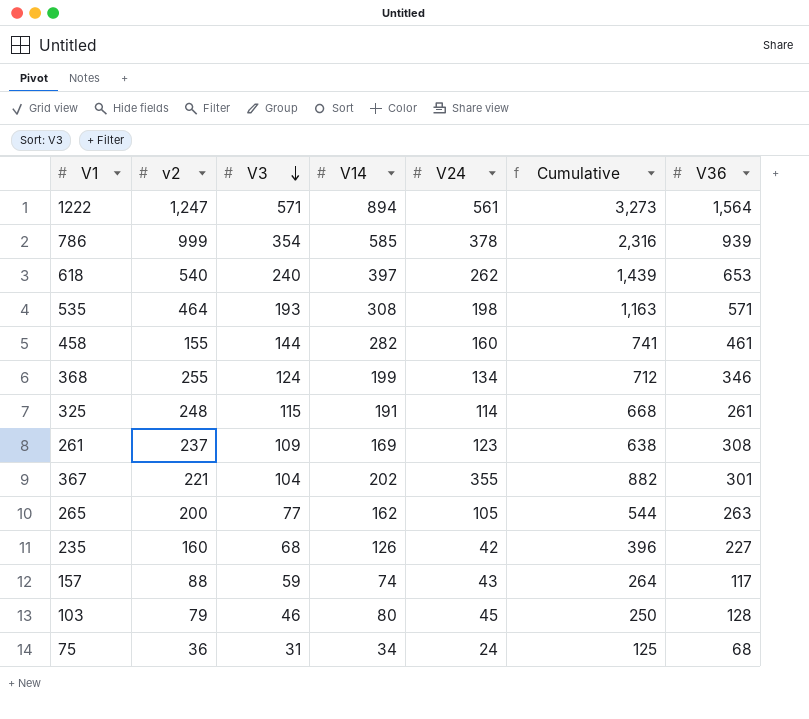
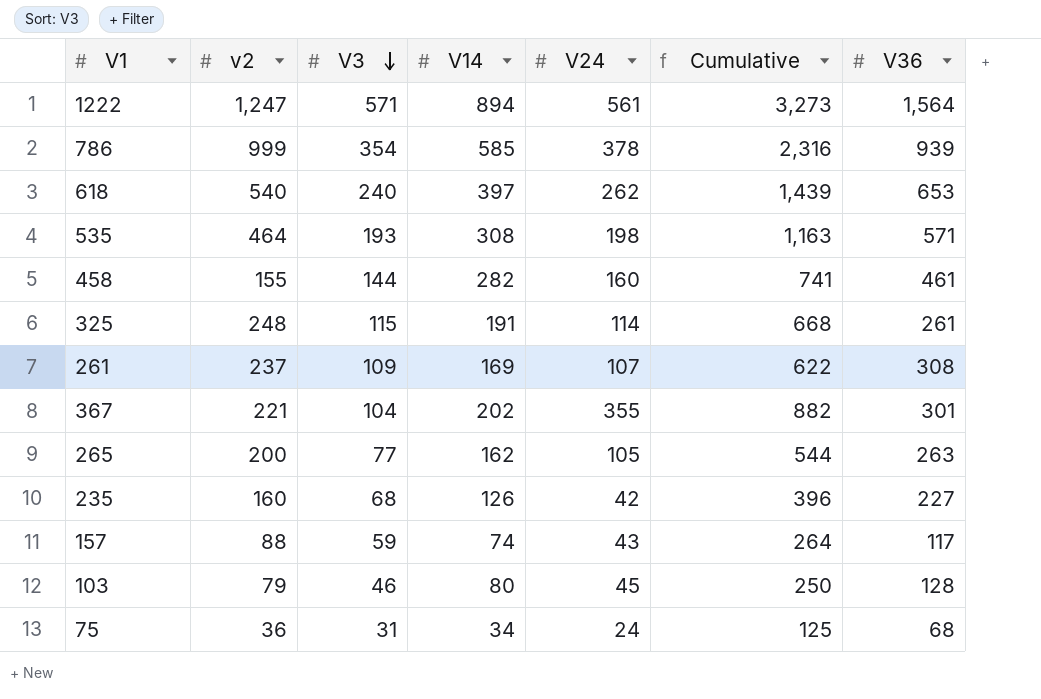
row 368: 255 | 124 | 199 | 134 | 712 | 346 -> none
261 | V24: 123 -> 107
261 | Cumulative: 638 -> 622

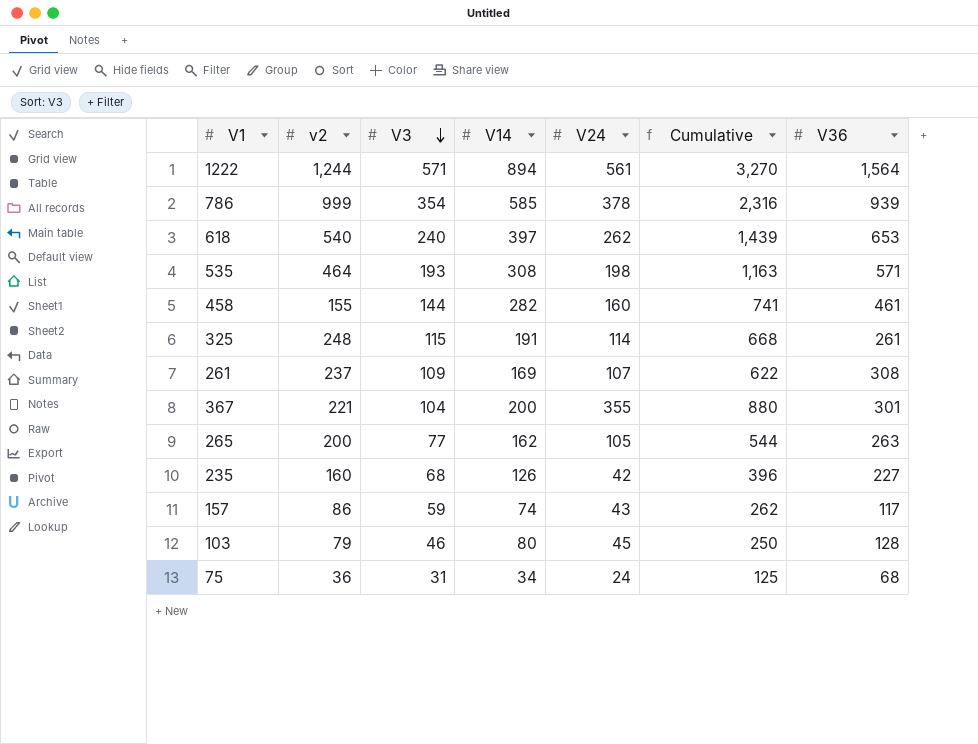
1222 | v2: 1,247 -> 1,244
1222 | Cumulative: 3,273 -> 3,270
367 | V14: 202 -> 200
367 | Cumulative: 882 -> 880
157 | v2: 88 -> 86
157 | Cumulative: 264 -> 262

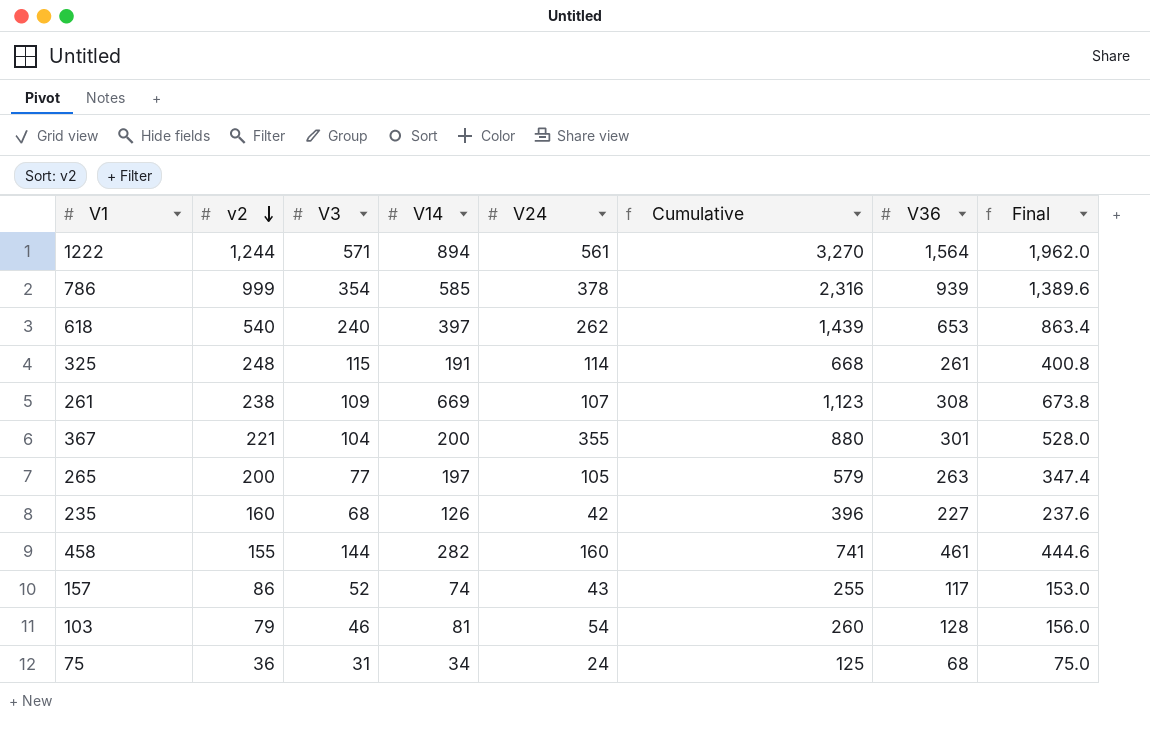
row order: V3 descending -> v2 descending
column Final | formula: none -> [Cumulative] * 0.6
row 535: 464 | 193 | 308 | 198 | 1,163 | 571 -> none
261 | v2: 237 -> 238
261 | V14: 169 -> 669
261 | Cumulative: 622 -> 1,123
265 | V14: 162 -> 197
265 | Cumulative: 544 -> 579
157 | V3: 59 -> 52
157 | Cumulative: 262 -> 255
103 | V14: 80 -> 81
103 | V24: 45 -> 54
103 | Cumulative: 250 -> 260

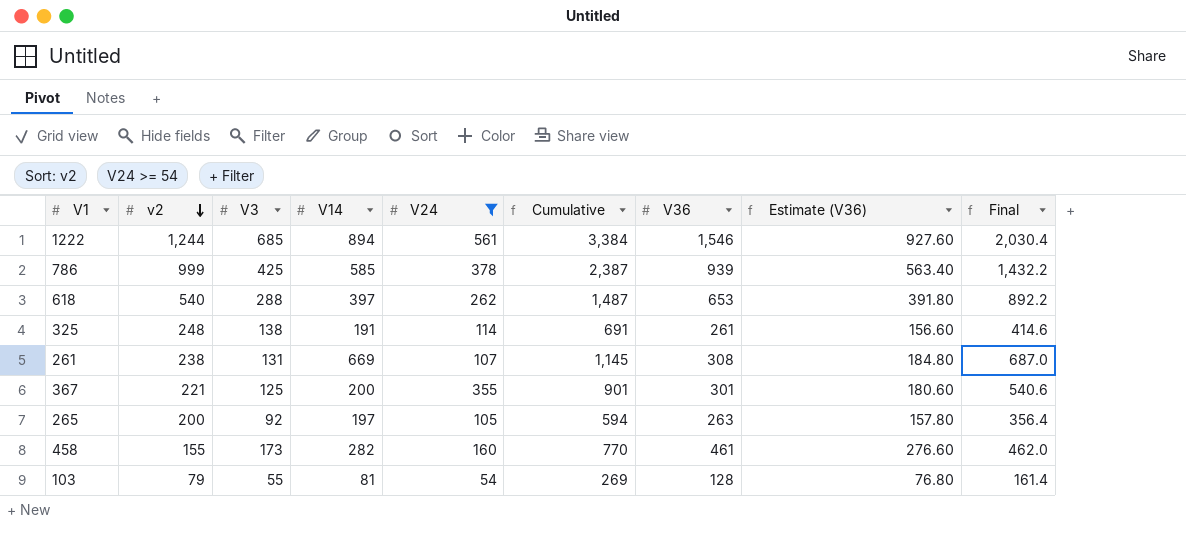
filter: none -> V24 >= 54
column Estimate (V36) | formula: none -> [V36] * 0.6
1222 | V3: 571 -> 685
1222 | Cumulative: 3,270 -> 3,384
1222 | V36: 1,564 -> 1,546
1222 | Final: 1,962.0 -> 2,030.4
786 | V3: 354 -> 425
786 | Cumulative: 2,316 -> 2,387
786 | Final: 1,389.6 -> 1,432.2
618 | V3: 240 -> 288
618 | Cumulative: 1,439 -> 1,487
618 | Final: 863.4 -> 892.2
325 | V3: 115 -> 138
325 | Cumulative: 668 -> 691
325 | Final: 400.8 -> 414.6
261 | V3: 109 -> 131
261 | Cumulative: 1,123 -> 1,145
261 | Final: 673.8 -> 687.0
367 | V3: 104 -> 125
367 | Cumulative: 880 -> 901
367 | Final: 528.0 -> 540.6
265 | V3: 77 -> 92
265 | Cumulative: 579 -> 594
265 | Final: 347.4 -> 356.4
458 | V3: 144 -> 173
458 | Cumulative: 741 -> 770
458 | Final: 444.6 -> 462.0
103 | V3: 46 -> 55
103 | Cumulative: 260 -> 269
103 | Final: 156.0 -> 161.4

